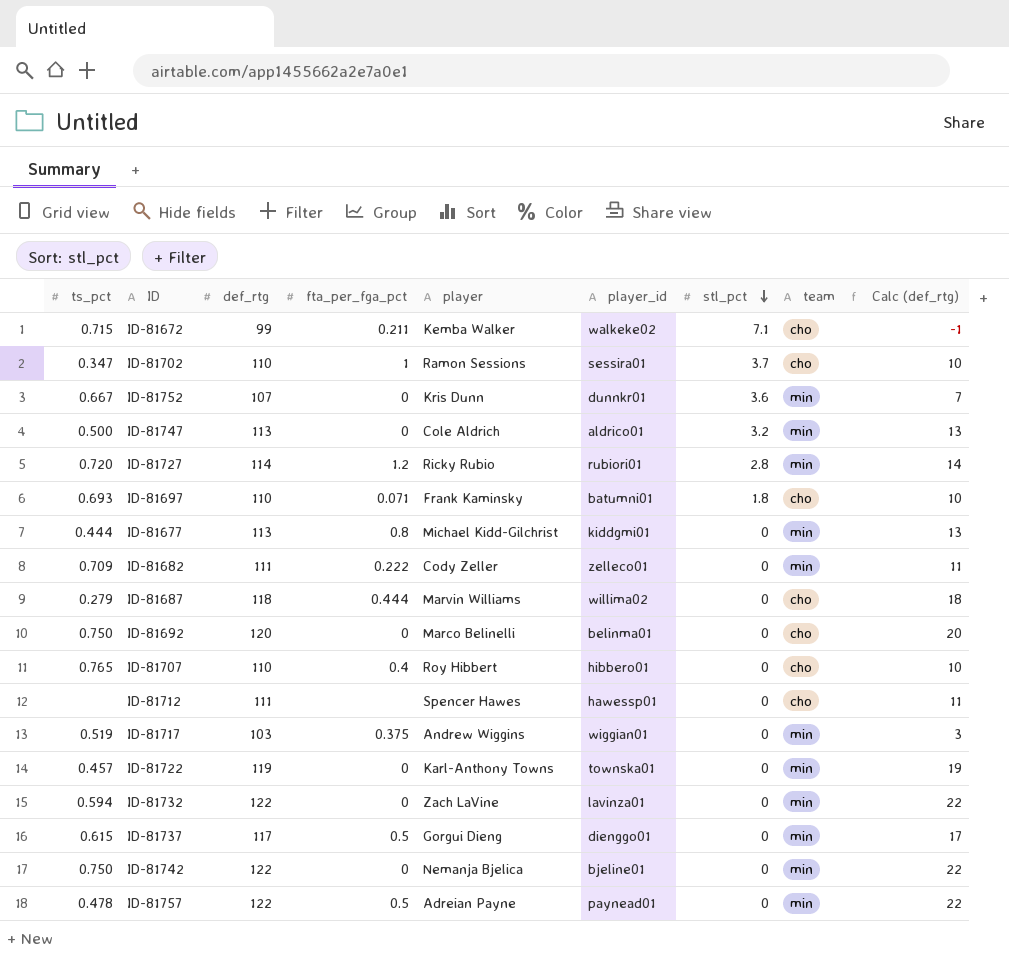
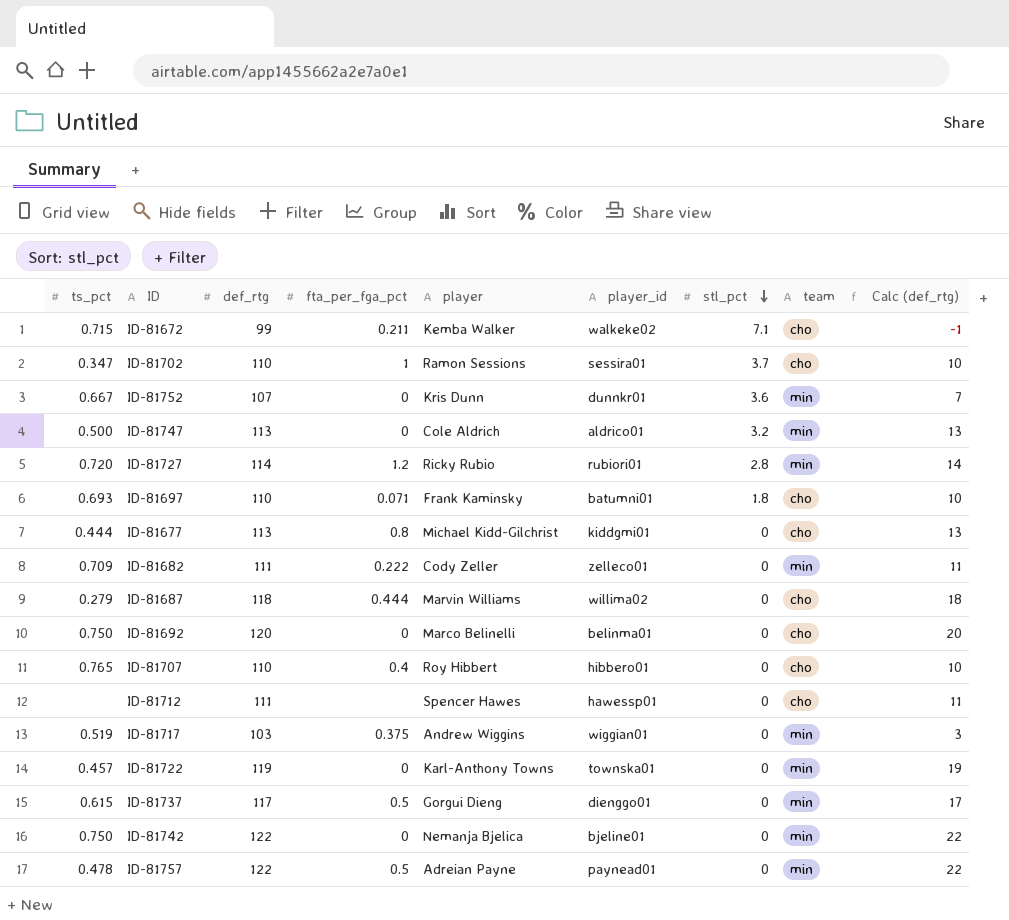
row ID-81732: 0.594 | 122 | 0 | Zach LaVine | lavinza01 | 0 | min | 22 -> none
ID-81677 | team: min -> cho

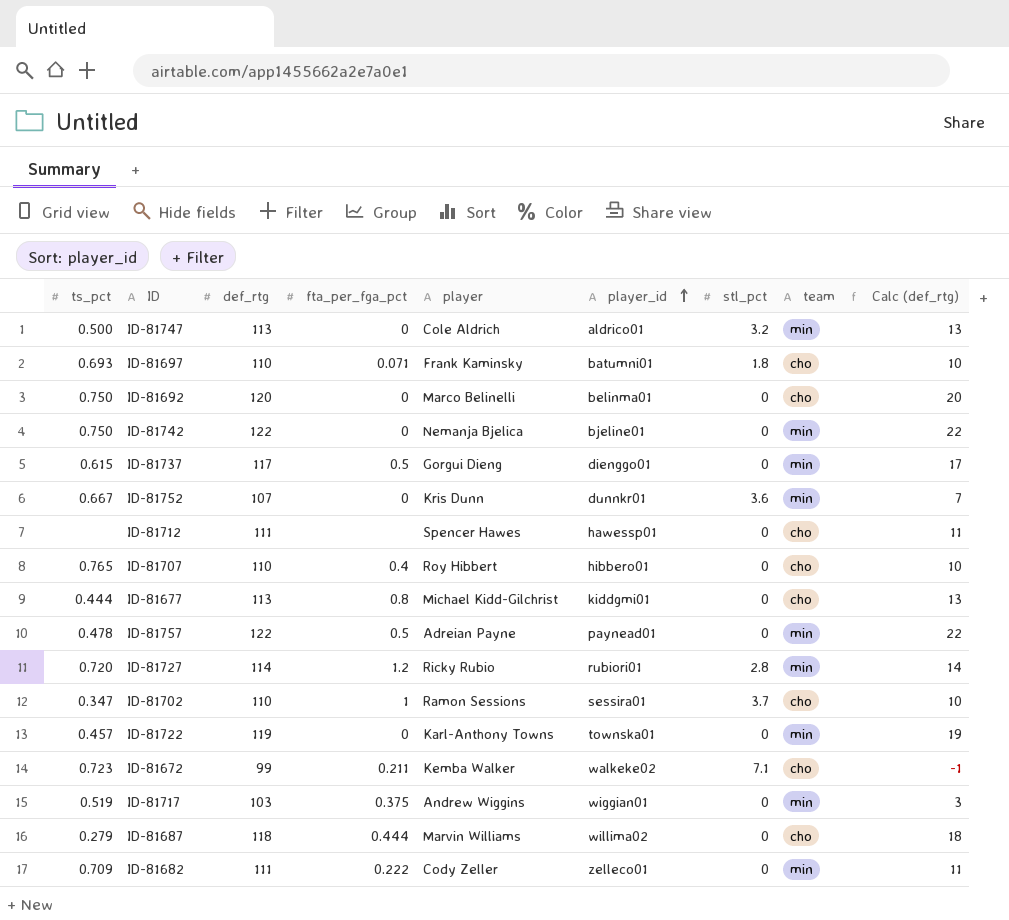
row order: stl_pct descending -> player_id ascending
ID-81672 | ts_pct: 0.715 -> 0.723

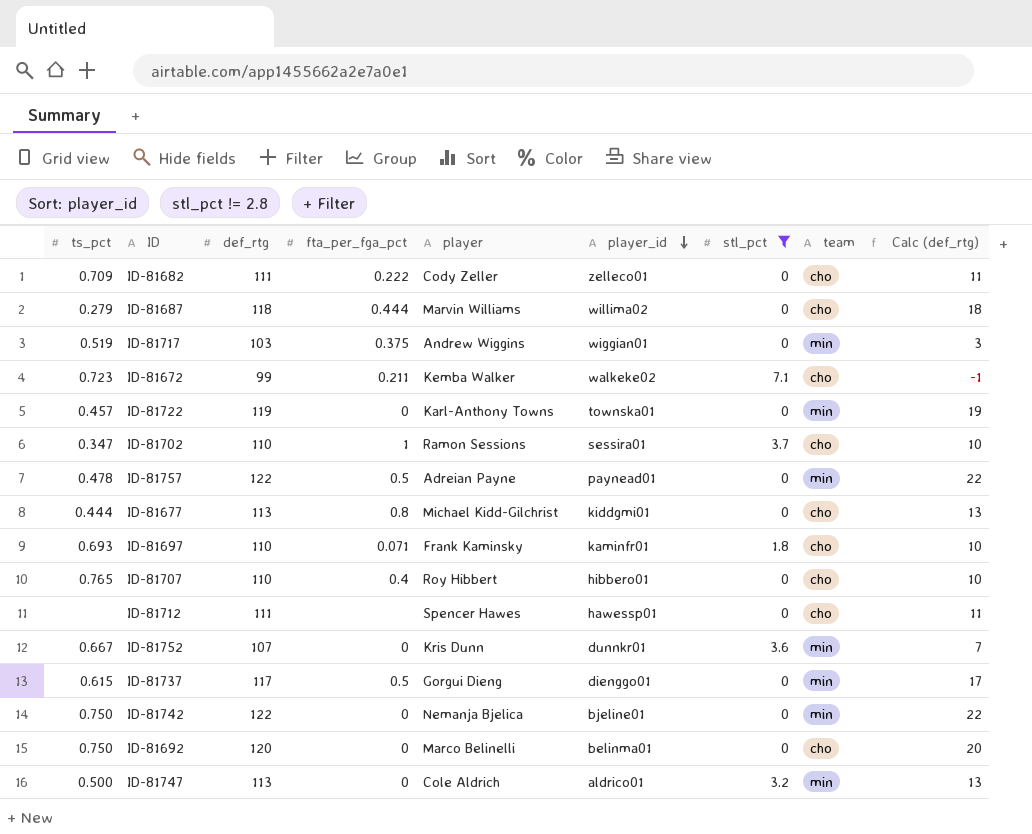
filter: none -> stl_pct != 2.8
row order: player_id ascending -> player_id descending
ID-81682 | team: min -> cho
ID-81697 | player_id: batumni01 -> kaminfr01

